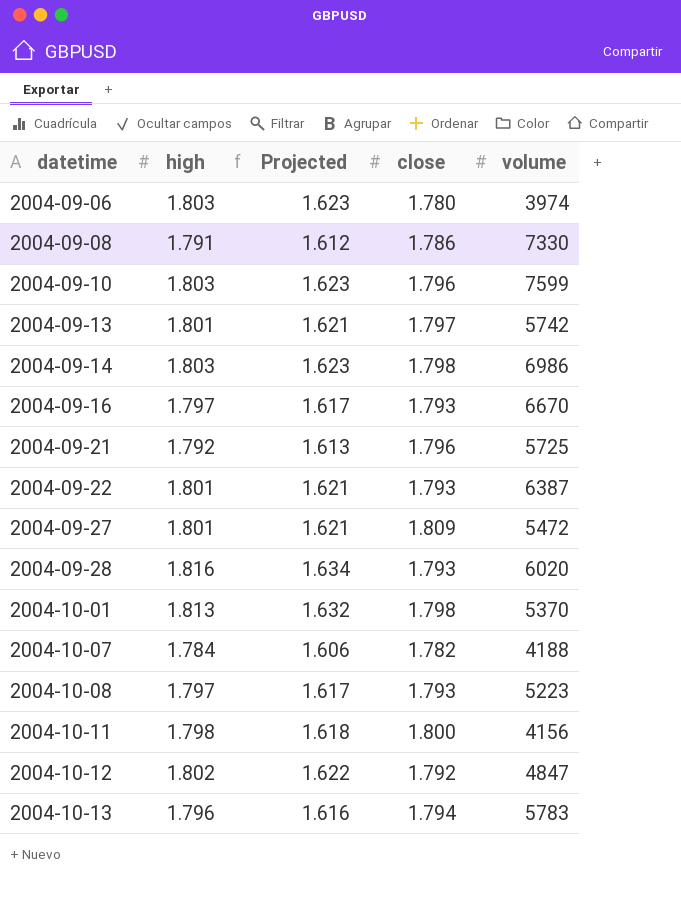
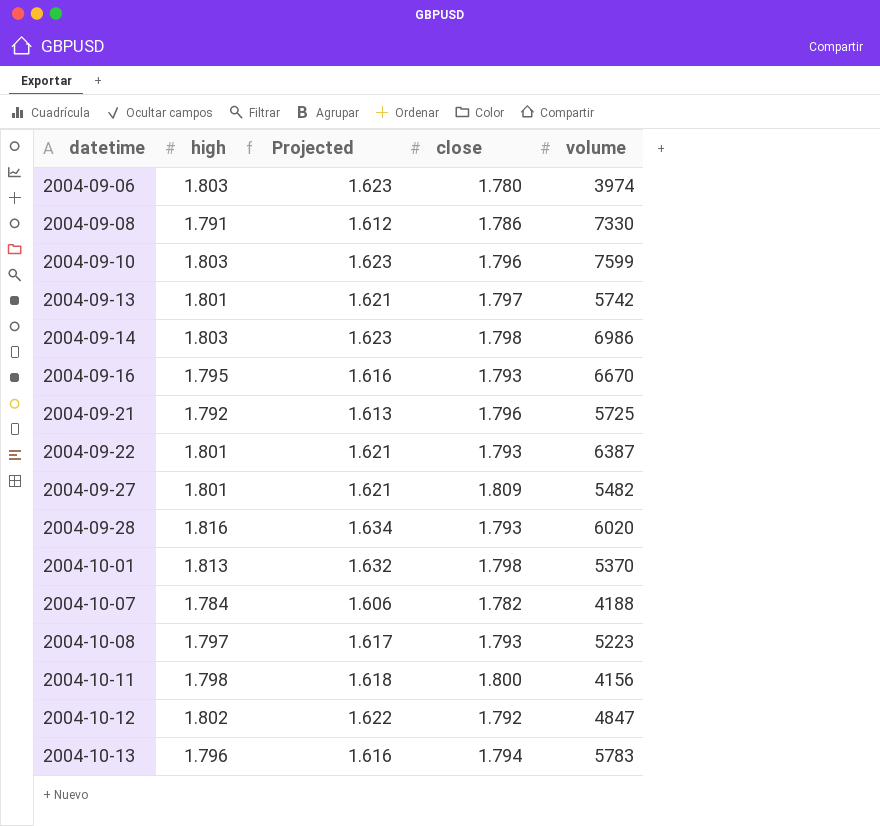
2004-09-16 | high: 1.797 -> 1.795
2004-09-16 | Projected: 1.617 -> 1.616
2004-09-27 | volume: 5472 -> 5482

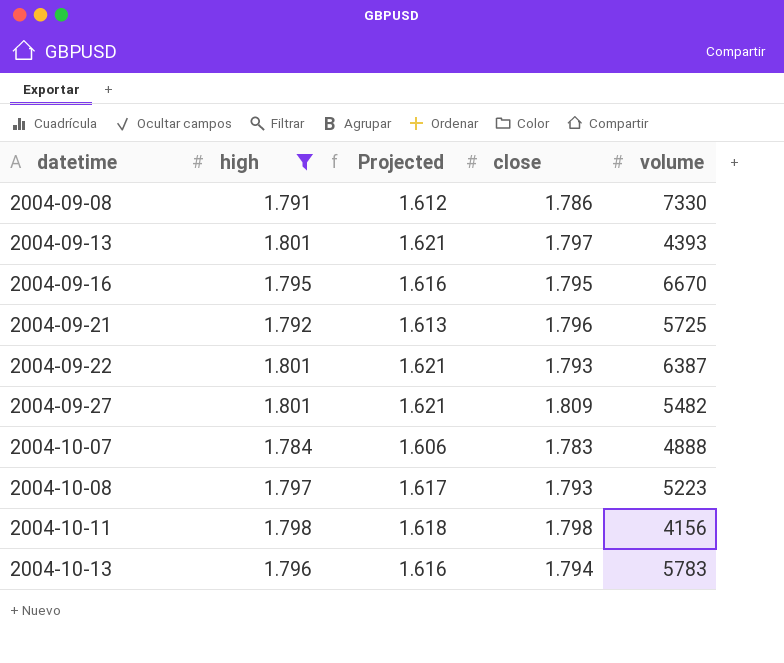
filter: none -> high <= 1.801
2004-09-13 | volume: 5742 -> 4393
2004-09-16 | close: 1.793 -> 1.795
2004-10-07 | close: 1.782 -> 1.783
2004-10-07 | volume: 4188 -> 4888
2004-10-11 | close: 1.800 -> 1.798

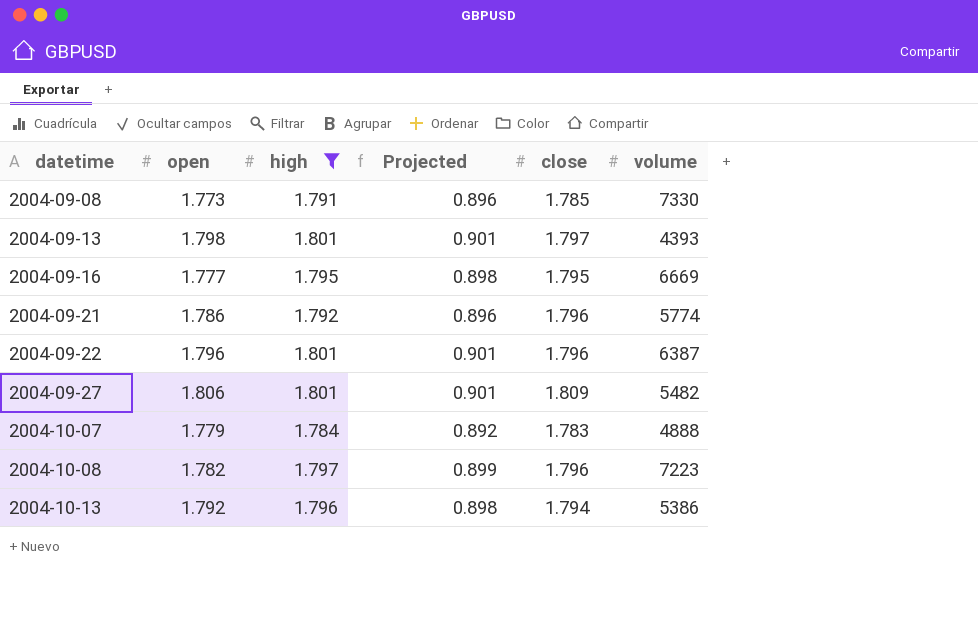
column open | position: none -> 2
column Projected | formula: [high] * 0.9 -> [high] * 0.5
row 2004-10-11: 1.798 | 1.618 | 1.798 | 4156 -> none
2004-09-08 | close: 1.786 -> 1.785
2004-09-16 | volume: 6670 -> 6669
2004-09-21 | volume: 5725 -> 5774
2004-09-22 | close: 1.793 -> 1.796
2004-10-08 | close: 1.793 -> 1.796
2004-10-08 | volume: 5223 -> 7223
2004-10-13 | volume: 5783 -> 5386

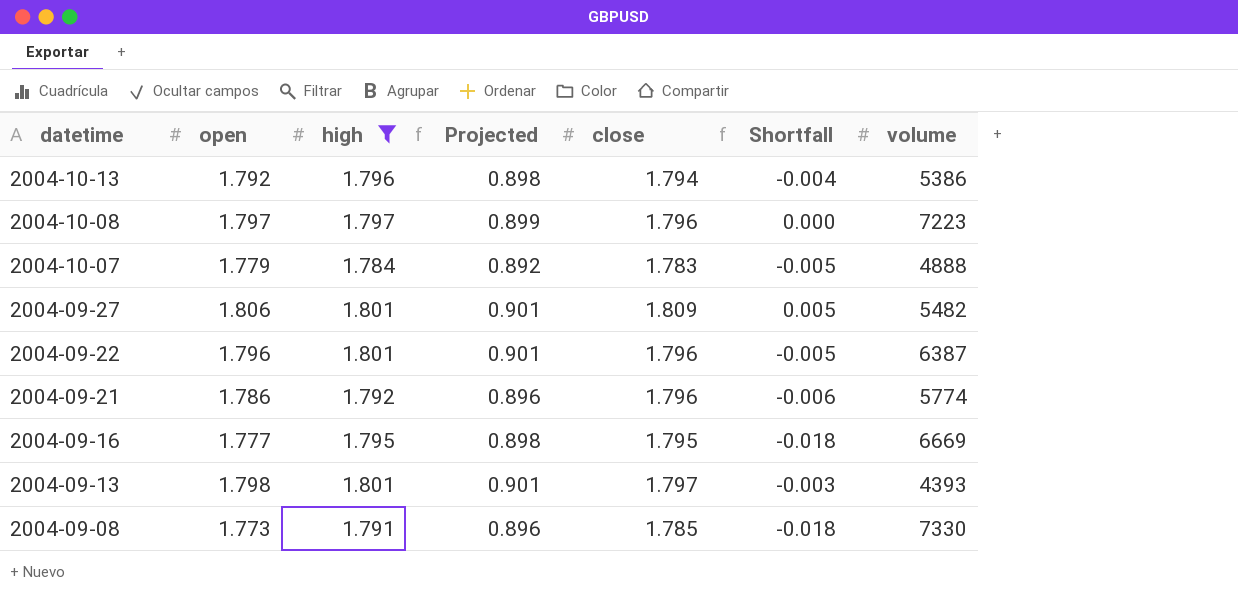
row order: datetime ascending -> datetime descending
column Shortfall | formula: none -> [open] - [high]
2004-10-08 | open: 1.782 -> 1.797

